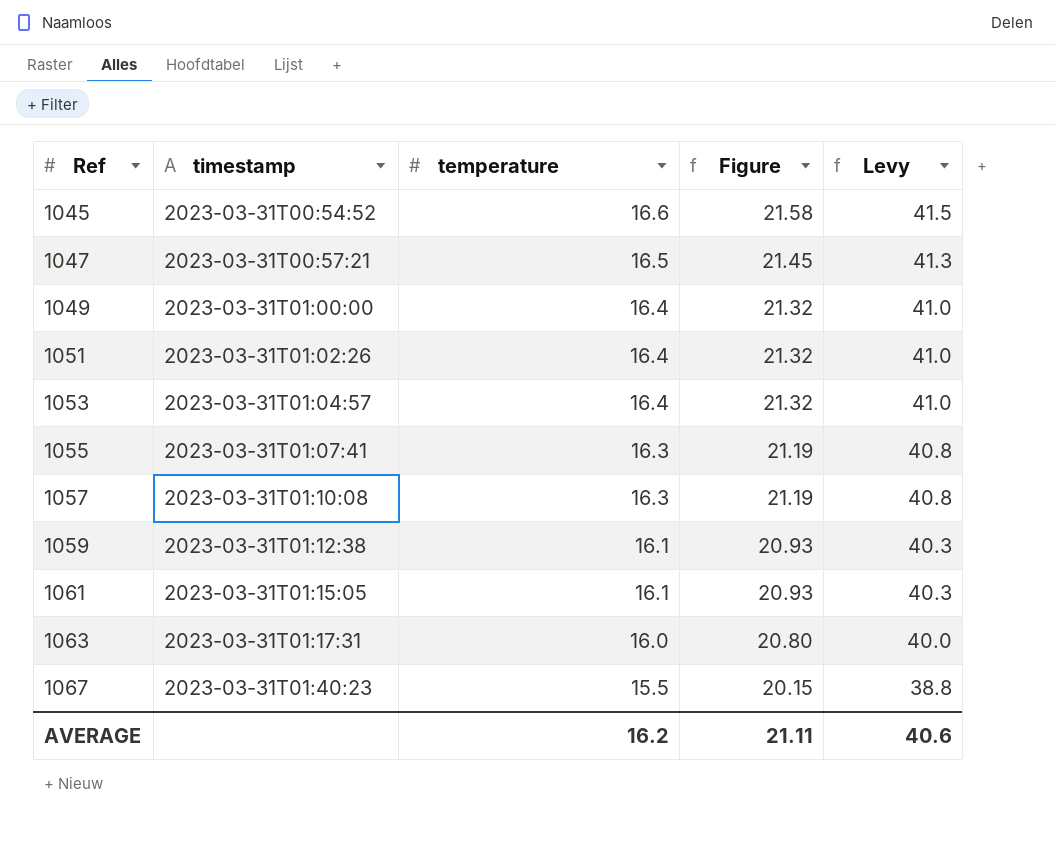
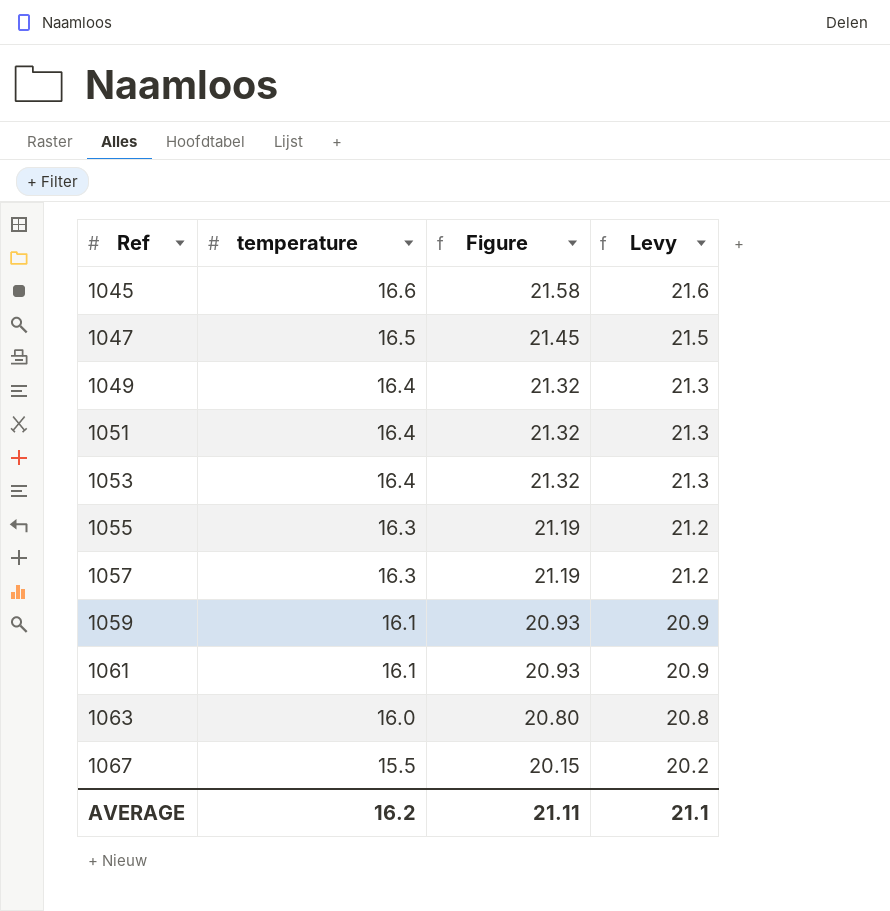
column timestamp | position: 2 -> none
column Levy | formula: [temperature] * 2.5 -> [temperature] * 1.3
AVERAGE | Levy: 40.6 -> 21.1

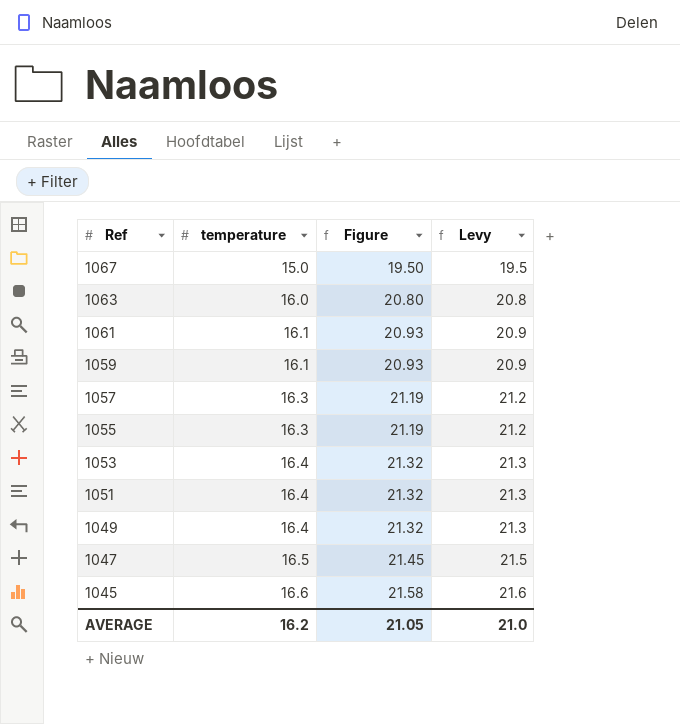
row order: Ref ascending -> Ref descending
1067 | temperature: 15.5 -> 15.0
1067 | Figure: 20.15 -> 19.50
1067 | Levy: 20.2 -> 19.5
AVERAGE | Figure: 21.11 -> 21.05
AVERAGE | Levy: 21.1 -> 21.0

